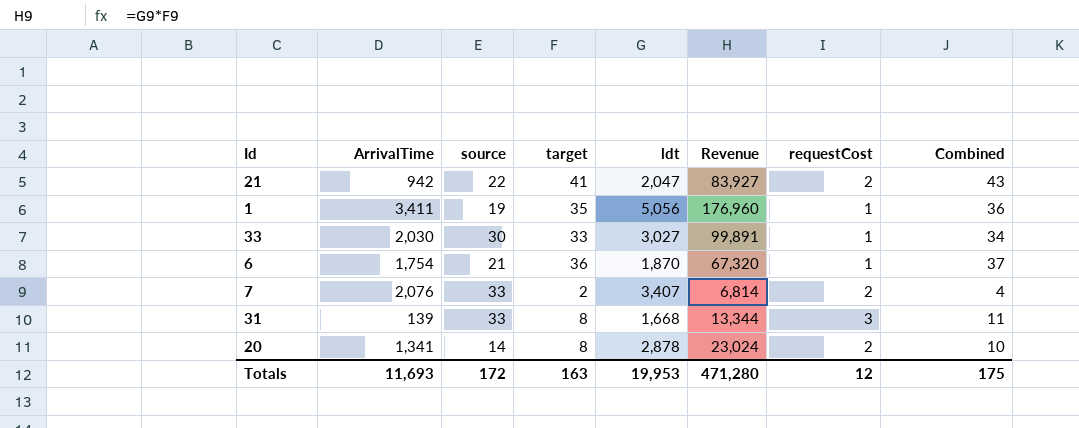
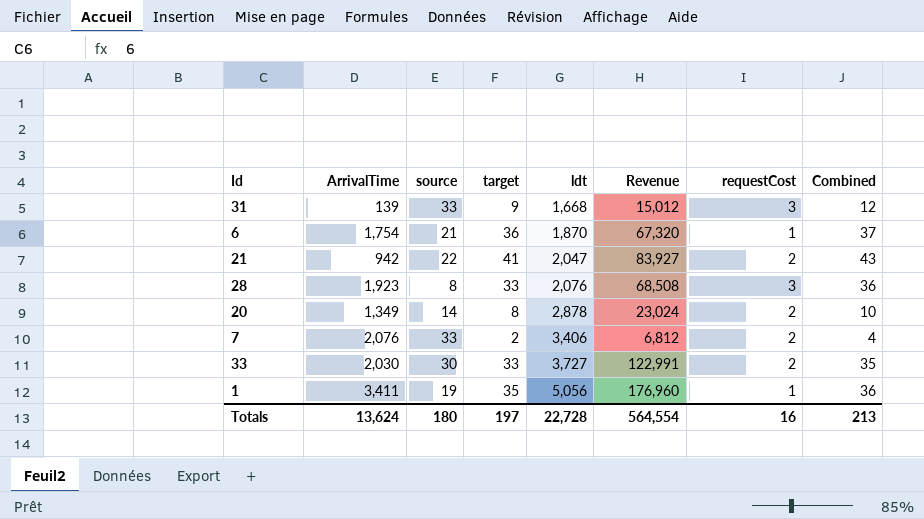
row order: none -> ldt ascending
31 | target: 8 -> 9
31 | Revenue: 13,344 -> 15,012
31 | Combined: 11 -> 12
row 28: none -> 1,923 | 8 | 33 | 2,076 | 68,508 | 3 | 36
20 | ArrivalTime: 1,341 -> 1,349
7 | ldt: 3,407 -> 3,406
7 | Revenue: 6,814 -> 6,812
33 | ldt: 3,027 -> 3,727
33 | Revenue: 99,891 -> 122,991
33 | requestCost: 1 -> 2
33 | Combined: 34 -> 35
Totals | ArrivalTime: 11,693 -> 13,624
Totals | source: 172 -> 180
Totals | target: 163 -> 197
Totals | ldt: 19,953 -> 22,728
Totals | Revenue: 471,280 -> 564,554
Totals | requestCost: 12 -> 16
Totals | Combined: 175 -> 213

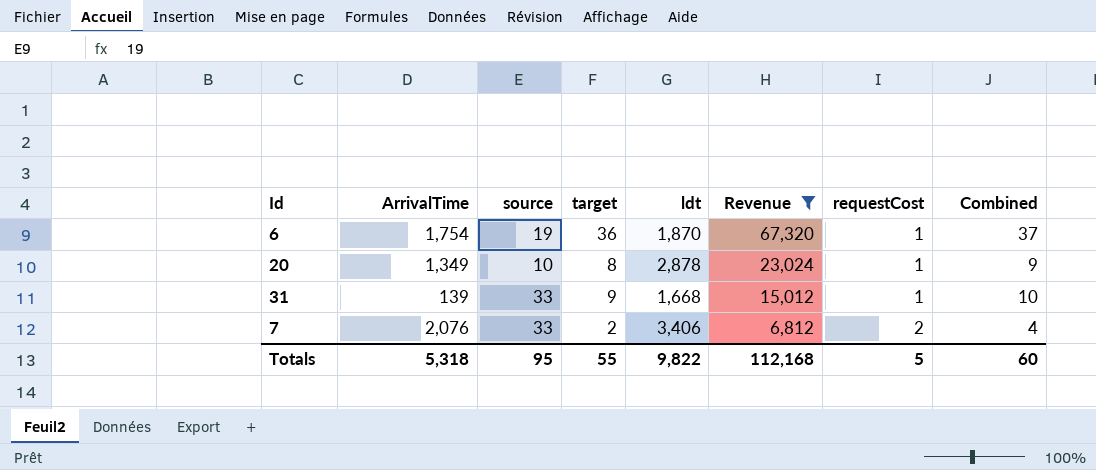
filter: none -> Revenue <= 67,320
row order: ldt ascending -> Revenue descending
6 | source: 21 -> 19
20 | source: 14 -> 10
20 | requestCost: 2 -> 1
20 | Combined: 10 -> 9
31 | requestCost: 3 -> 1
31 | Combined: 12 -> 10
Totals | ArrivalTime: 13,624 -> 5,318
Totals | source: 180 -> 95
Totals | target: 197 -> 55
Totals | ldt: 22,728 -> 9,822
Totals | Revenue: 564,554 -> 112,168
Totals | requestCost: 16 -> 5
Totals | Combined: 213 -> 60

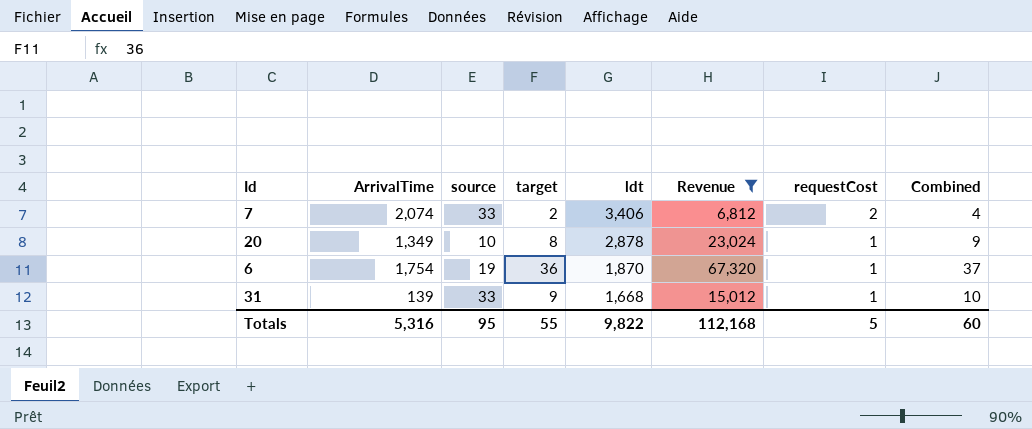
row order: Revenue descending -> ldt descending
7 | ArrivalTime: 2,076 -> 2,074
Totals | ArrivalTime: 5,318 -> 5,316

